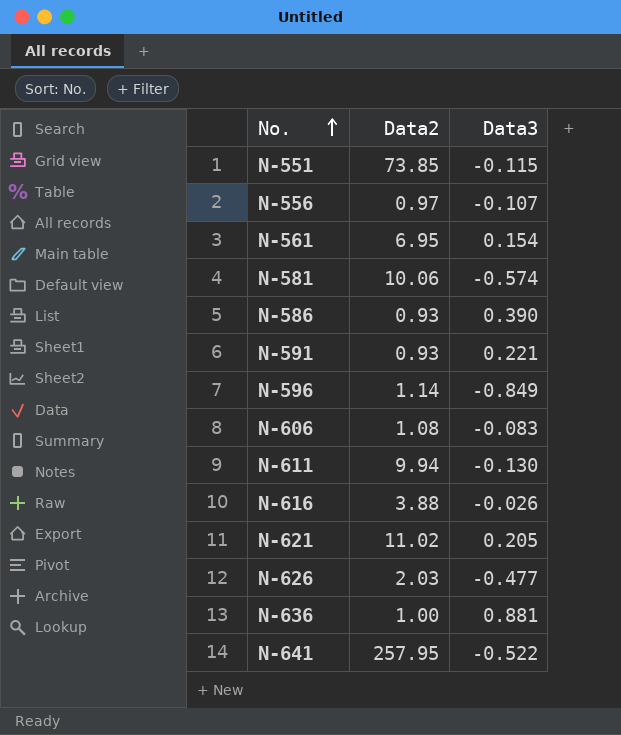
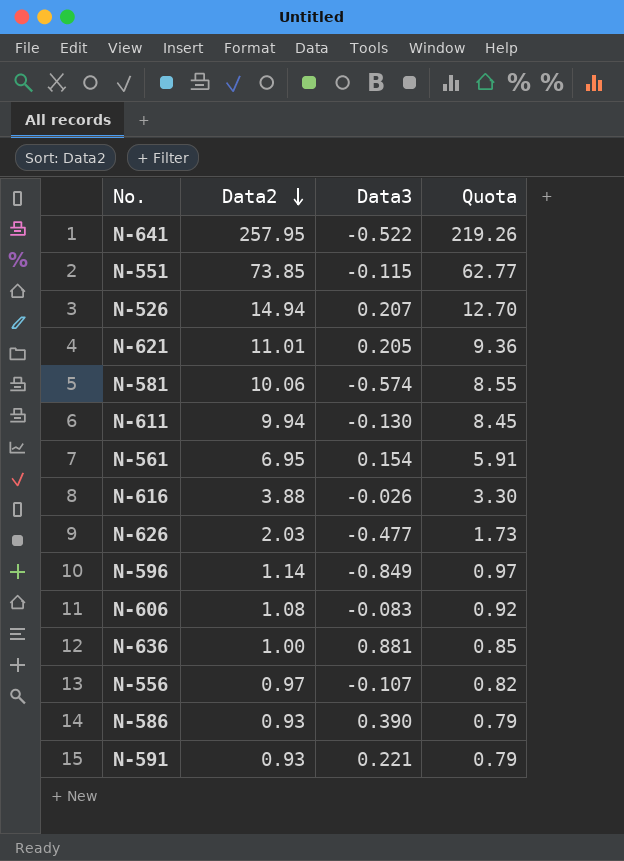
row order: No. ascending -> Data2 descending
column Quota | formula: none -> [Data2] * 0.85
row N-526: none -> 14.94 | 0.207 | 12.70
N-621 | Data2: 11.02 -> 11.01

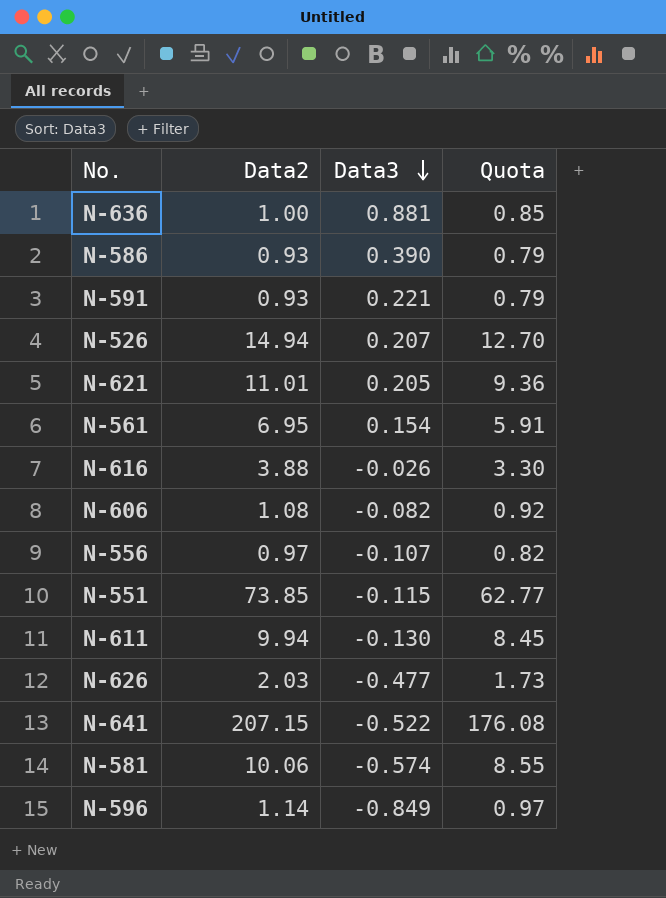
row order: Data2 descending -> Data3 descending
N-606 | Data3: -0.083 -> -0.082
N-641 | Data2: 257.95 -> 207.15
N-641 | Quota: 219.26 -> 176.08

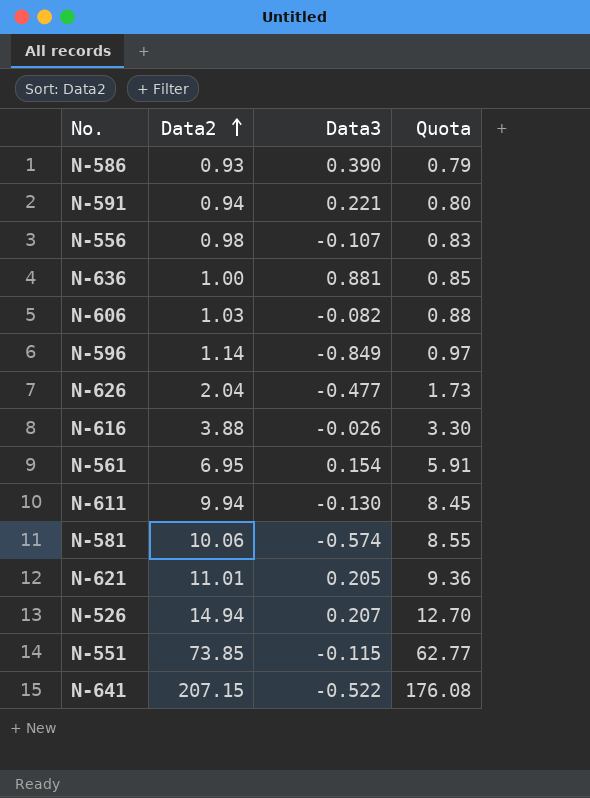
row order: Data3 descending -> Data2 ascending
N-591 | Data2: 0.93 -> 0.94
N-591 | Quota: 0.79 -> 0.80
N-556 | Data2: 0.97 -> 0.98
N-556 | Quota: 0.82 -> 0.83
N-606 | Data2: 1.08 -> 1.03
N-606 | Quota: 0.92 -> 0.88
N-626 | Data2: 2.03 -> 2.04

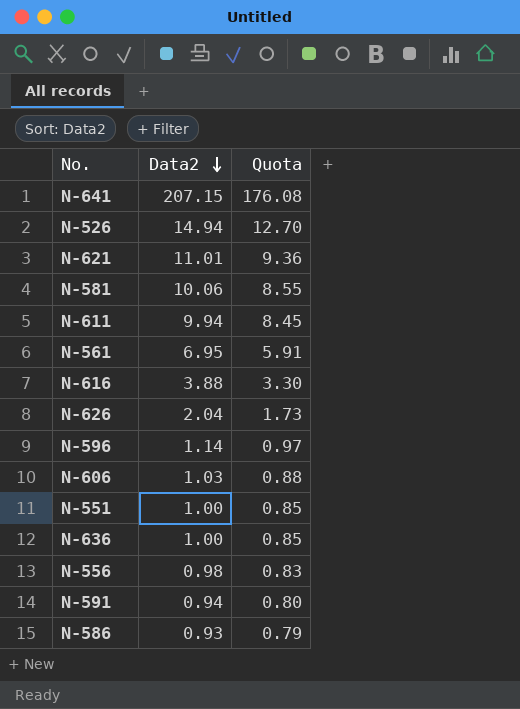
row order: Data2 ascending -> Data2 descending
column Data3 | position: 3 -> none
N-551 | Data2: 73.85 -> 1.00
N-551 | Quota: 62.77 -> 0.85

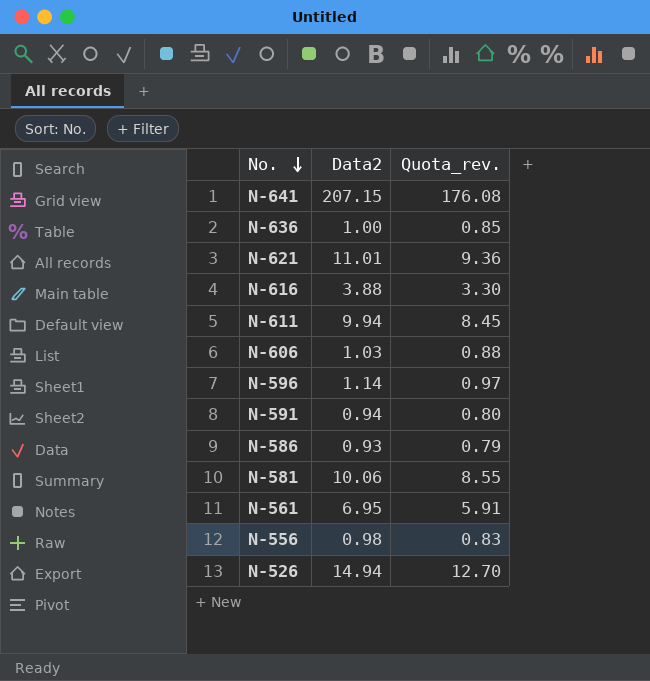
row order: Data2 descending -> No. descending
column name: Quota -> Quota_rev.
row N-626: 2.04 | 1.73 -> none
row N-551: 1.00 | 0.85 -> none

